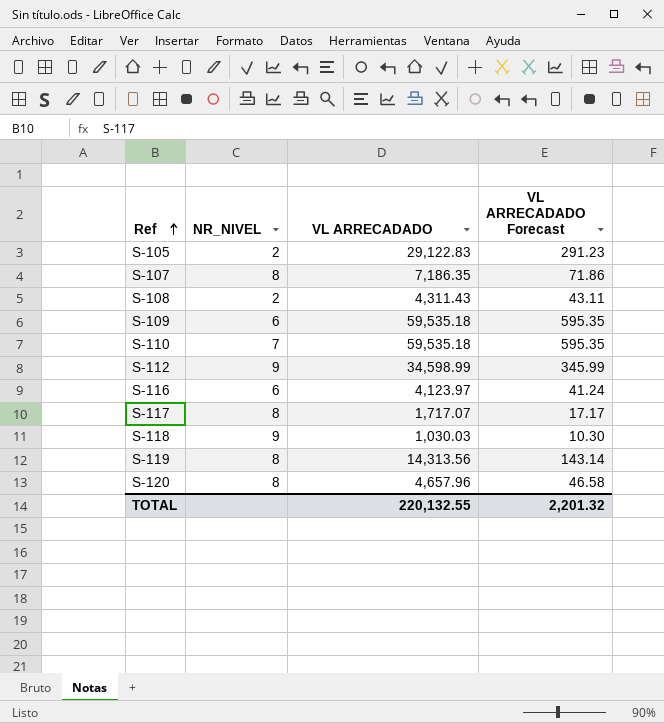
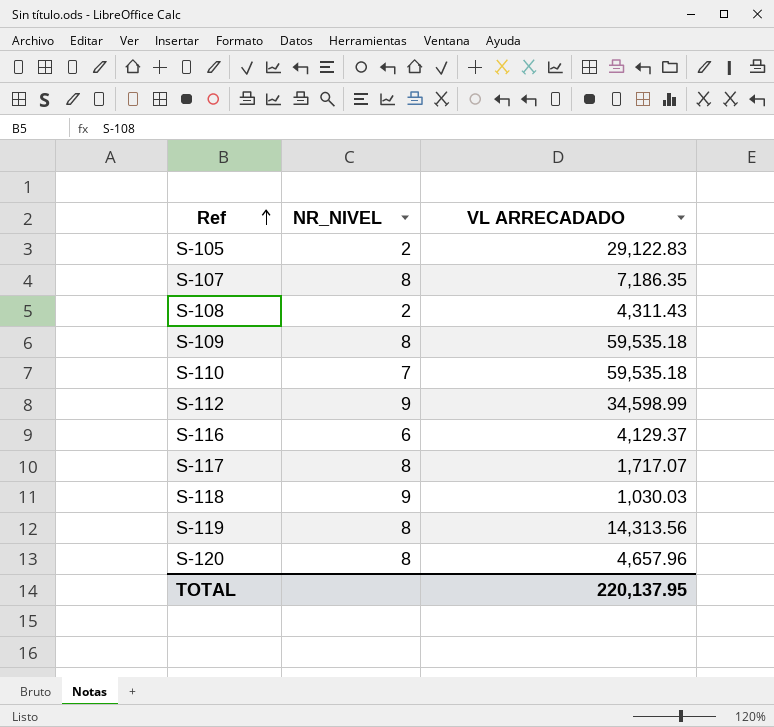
column VL ARRECADADO Forecast | formula: [VL ARRECADADO] * 0.01 -> none
S-109 | NR_NIVEL: 6 -> 8
S-116 | VL ARRECADADO: 4,123.97 -> 4,129.37
TOTAL | VL ARRECADADO: 220,132.55 -> 220,137.95

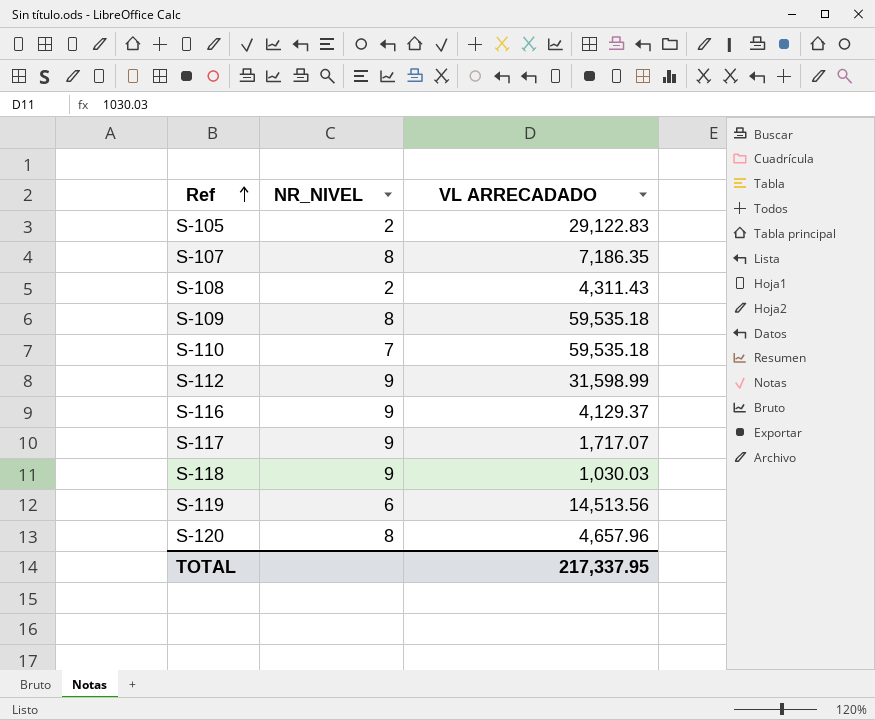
S-112 | VL ARRECADADO: 34,598.99 -> 31,598.99
S-116 | NR_NIVEL: 6 -> 9
S-117 | NR_NIVEL: 8 -> 9
S-119 | NR_NIVEL: 8 -> 6
S-119 | VL ARRECADADO: 14,313.56 -> 14,513.56
TOTAL | VL ARRECADADO: 220,137.95 -> 217,337.95

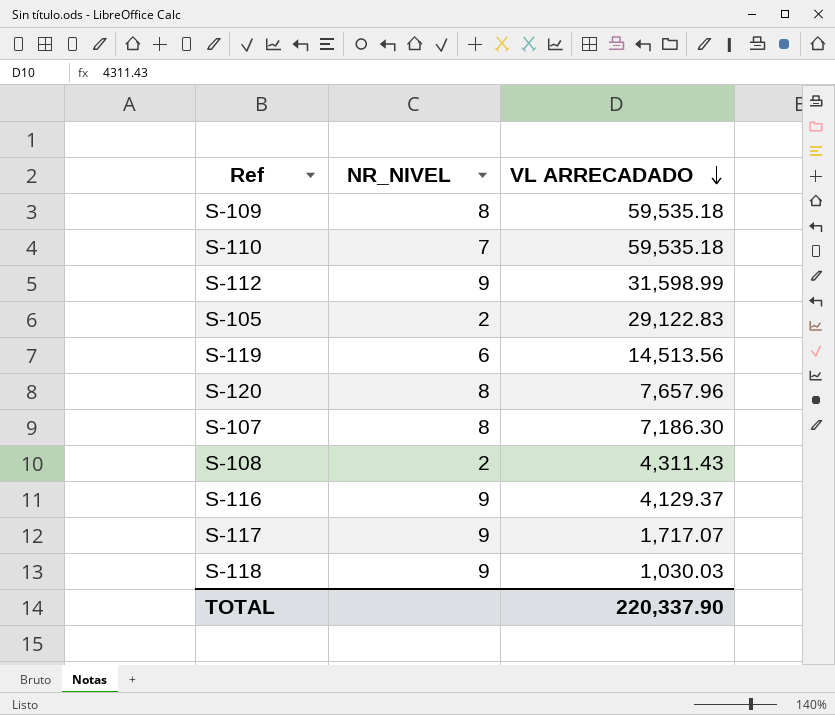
row order: Ref ascending -> VL ARRECADADO descending
S-120 | VL ARRECADADO: 4,657.96 -> 7,657.96
S-107 | VL ARRECADADO: 7,186.35 -> 7,186.30
TOTAL | VL ARRECADADO: 217,337.95 -> 220,337.90

